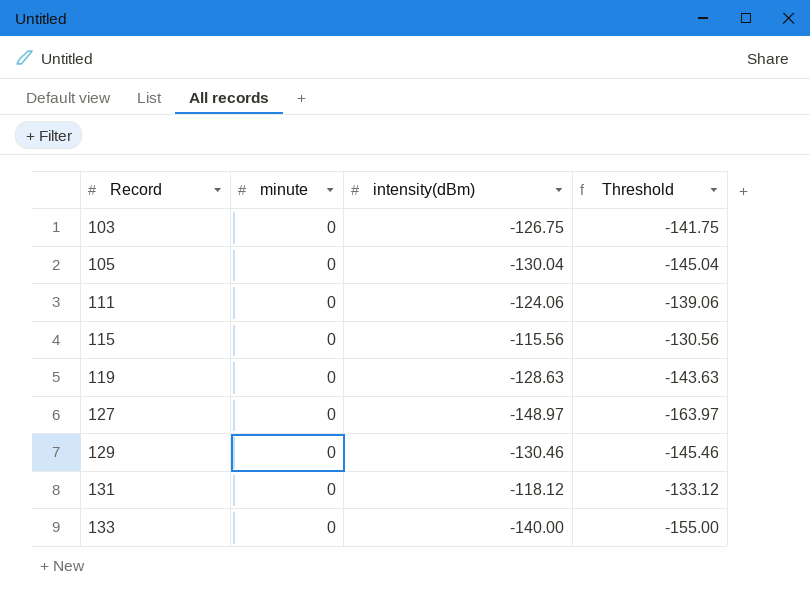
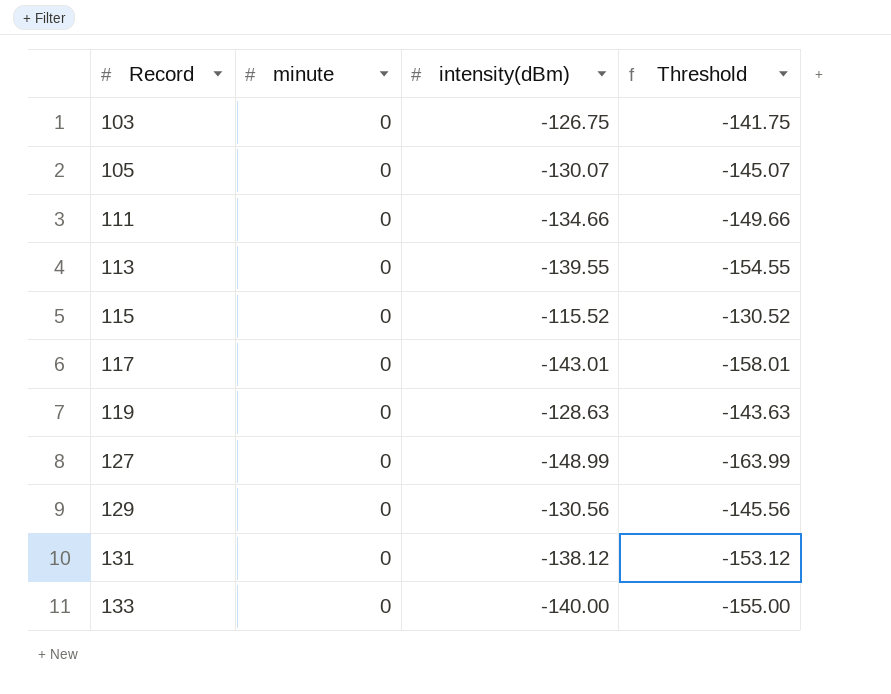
105 | intensity(dBm): -130.04 -> -130.07
105 | Threshold: -145.04 -> -145.07
111 | intensity(dBm): -124.06 -> -134.66
111 | Threshold: -139.06 -> -149.66
row 113: none -> 0 | -139.55 | -154.55
115 | intensity(dBm): -115.56 -> -115.52
115 | Threshold: -130.56 -> -130.52
row 117: none -> 0 | -143.01 | -158.01
127 | intensity(dBm): -148.97 -> -148.99
127 | Threshold: -163.97 -> -163.99
129 | intensity(dBm): -130.46 -> -130.56
129 | Threshold: -145.46 -> -145.56
131 | intensity(dBm): -118.12 -> -138.12
131 | Threshold: -133.12 -> -153.12

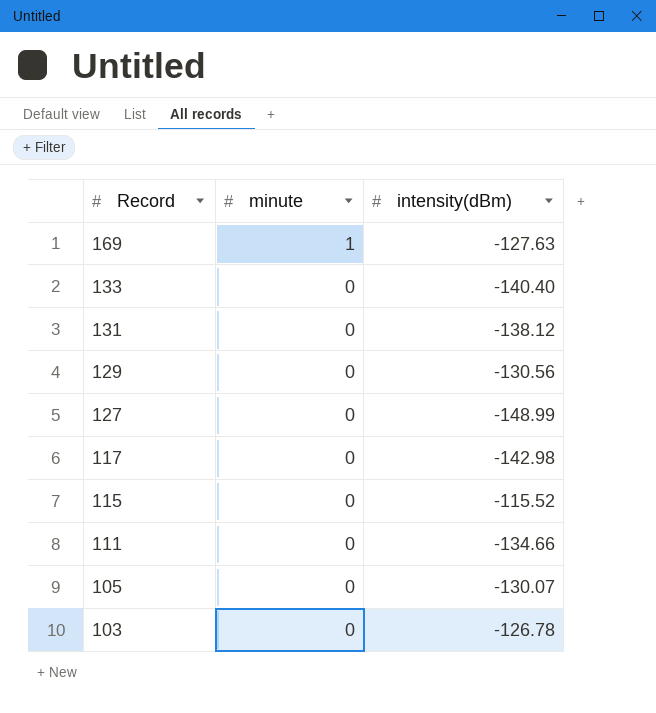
row order: Record ascending -> Record descending
column Threshold | formula: [intensity(dBm)] - 15 -> none
row 113: 0 | -139.55 | -154.55 -> none
row 119: 0 | -128.63 | -143.63 -> none
row 169: none -> 1 | -127.63
133 | intensity(dBm): -140.00 -> -140.40
117 | intensity(dBm): -143.01 -> -142.98
103 | intensity(dBm): -126.75 -> -126.78

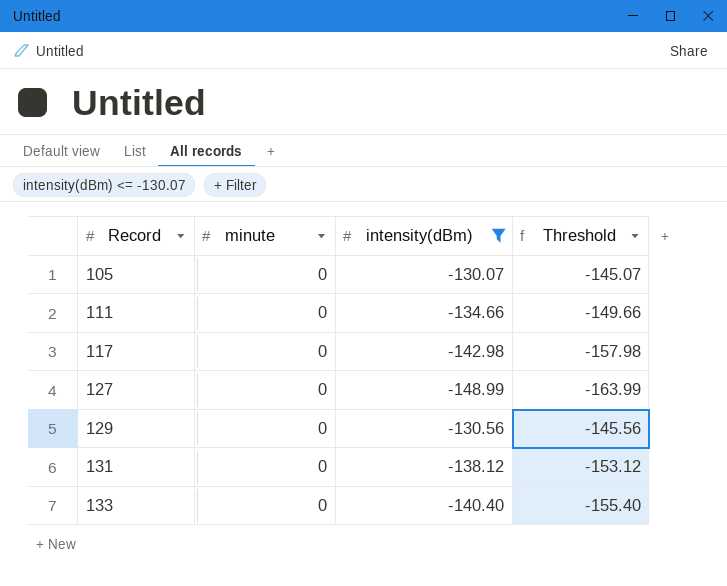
filter: none -> intensity(dBm) <= -130.07
row order: Record descending -> Record ascending
column Threshold | formula: none -> [intensity(dBm)] - 15

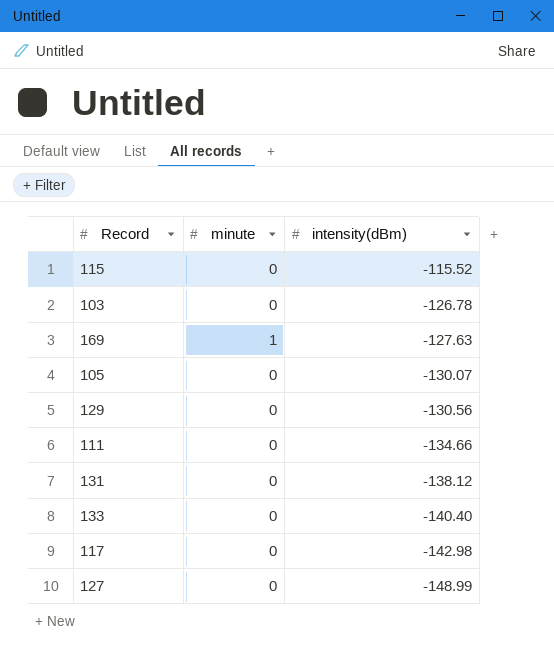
filter: intensity(dBm) <= -130.07 -> none
row order: Record ascending -> intensity(dBm) descending
column Threshold | formula: [intensity(dBm)] - 15 -> none

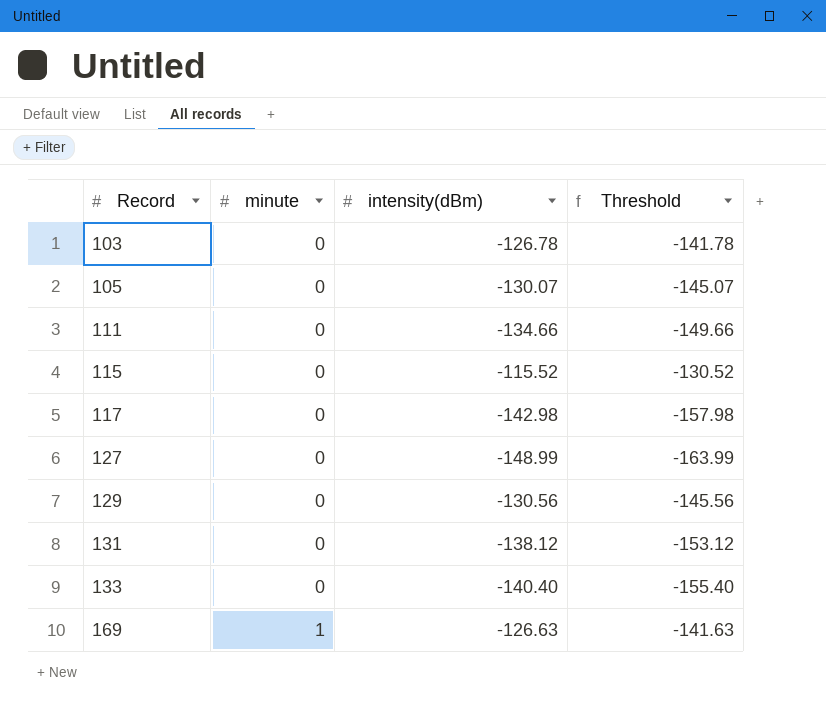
row order: intensity(dBm) descending -> Record ascending
column Threshold | formula: none -> [intensity(dBm)] - 15
169 | intensity(dBm): -127.63 -> -126.63

